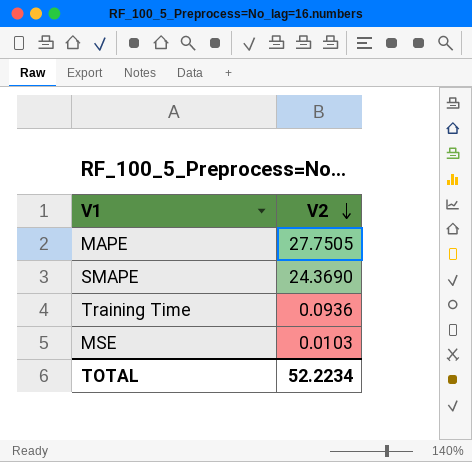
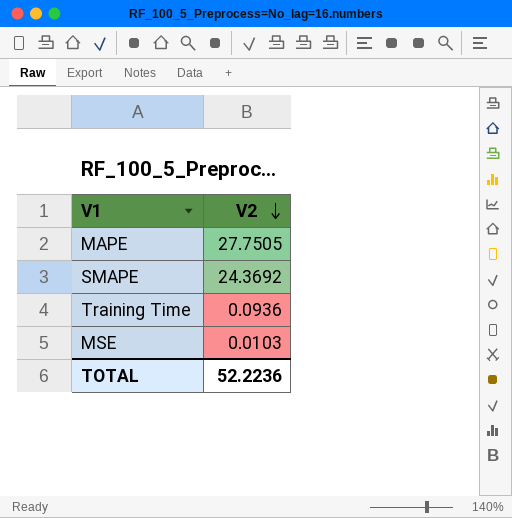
SMAPE | V2: 24.3690 -> 24.3692
TOTAL | V2: 52.2234 -> 52.2236

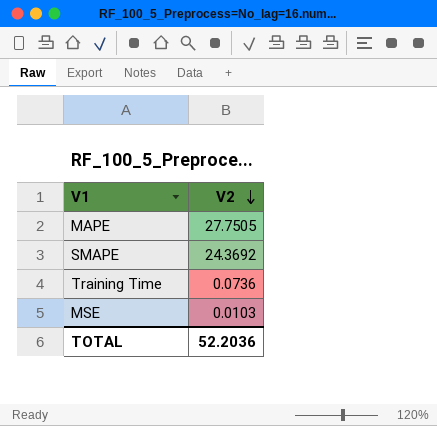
Training Time | V2: 0.0936 -> 0.0736
TOTAL | V2: 52.2236 -> 52.2036

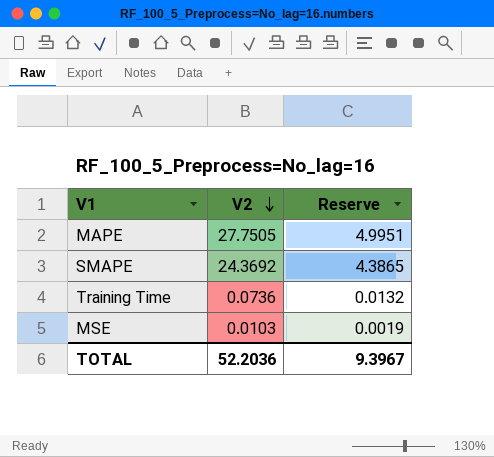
column Reserve | formula: none -> [V2] * 0.18

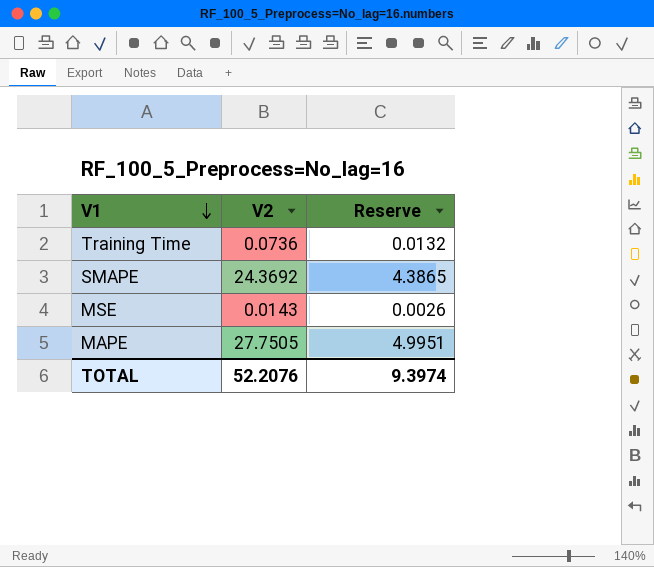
row order: V2 descending -> V1 descending
MSE | V2: 0.0103 -> 0.0143
MSE | Reserve: 0.0019 -> 0.0026
TOTAL | V2: 52.2036 -> 52.2076
TOTAL | Reserve: 9.3967 -> 9.3974

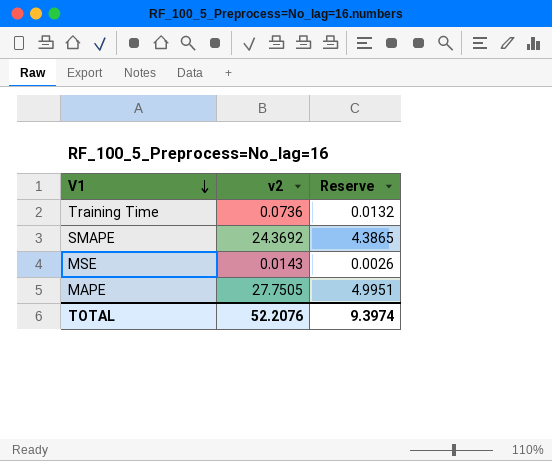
column name: V2 -> v2

